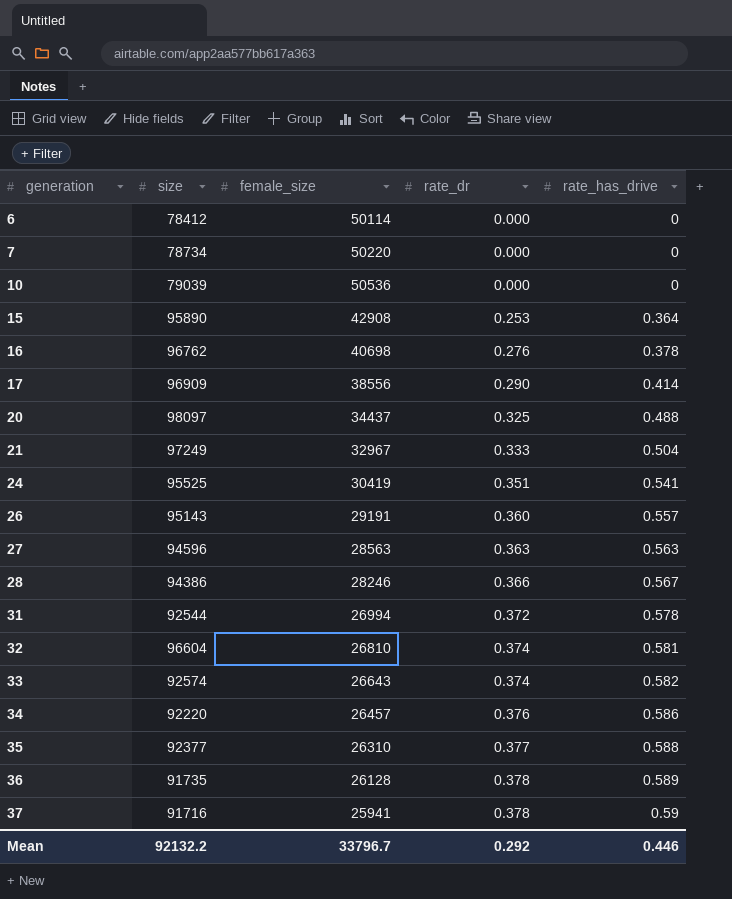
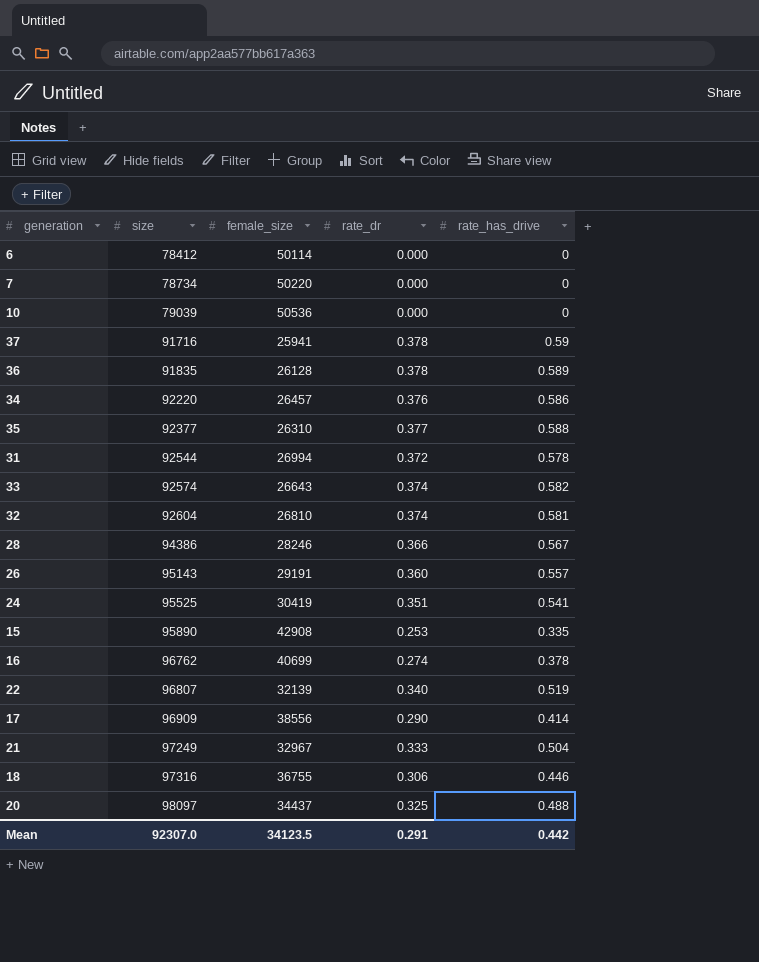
row order: generation ascending -> size ascending
row 27: 94596 | 28563 | 0.363 | 0.563 -> none
36 | size: 91735 -> 91835
32 | size: 96604 -> 92604
15 | rate_has_drive: 0.364 -> 0.335
16 | female_size: 40698 -> 40699
16 | rate_dr: 0.276 -> 0.274
row 22: none -> 96807 | 32139 | 0.340 | 0.519
row 18: none -> 97316 | 36755 | 0.306 | 0.446
Mean | size: 92132.2 -> 92307.0
Mean | female_size: 33796.7 -> 34123.5
Mean | rate_dr: 0.292 -> 0.291
Mean | rate_has_drive: 0.446 -> 0.442

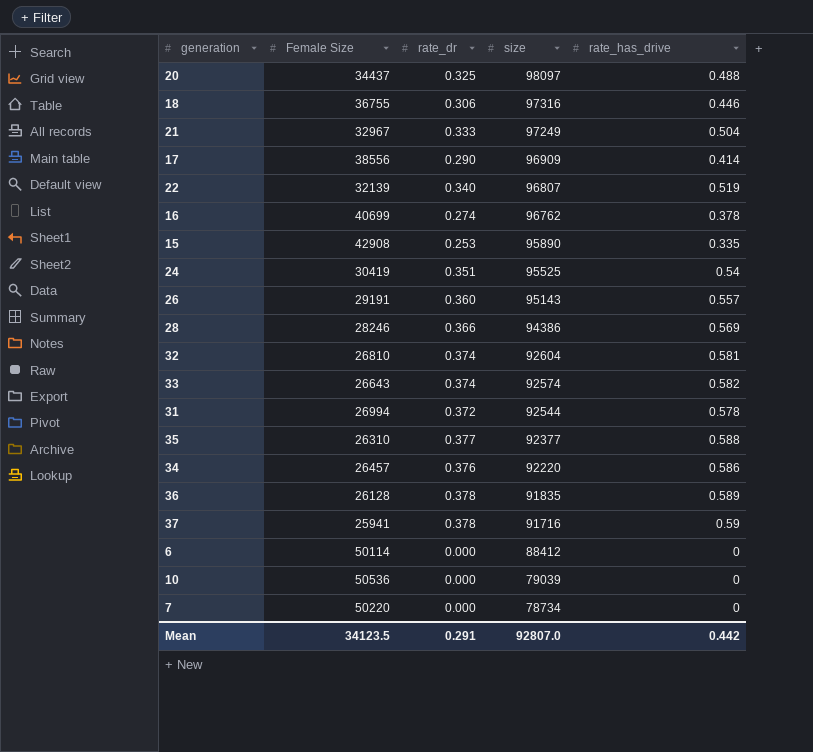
row order: size ascending -> size descending
column name: female_size -> Female Size
column size | position: 2 -> 4
24 | rate_has_drive: 0.541 -> 0.54
28 | rate_has_drive: 0.567 -> 0.569
6 | size: 78412 -> 88412
Mean | size: 92307.0 -> 92807.0

